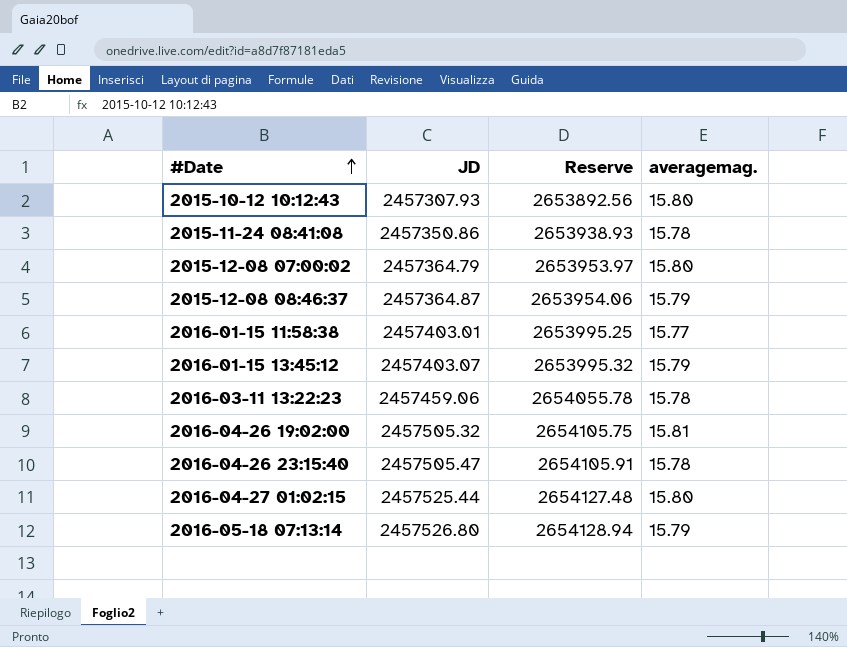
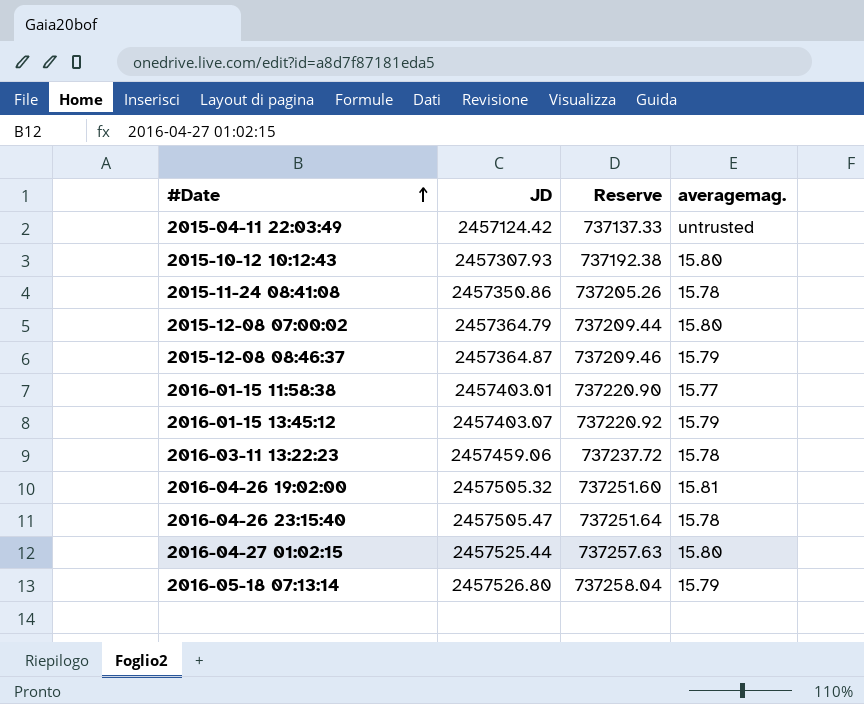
column Reserve | formula: [JD] * 1.08 -> [JD] * 0.3
row 2015-04-11 22:03:49: none -> 2457124.42 | 737137.33 | untrusted

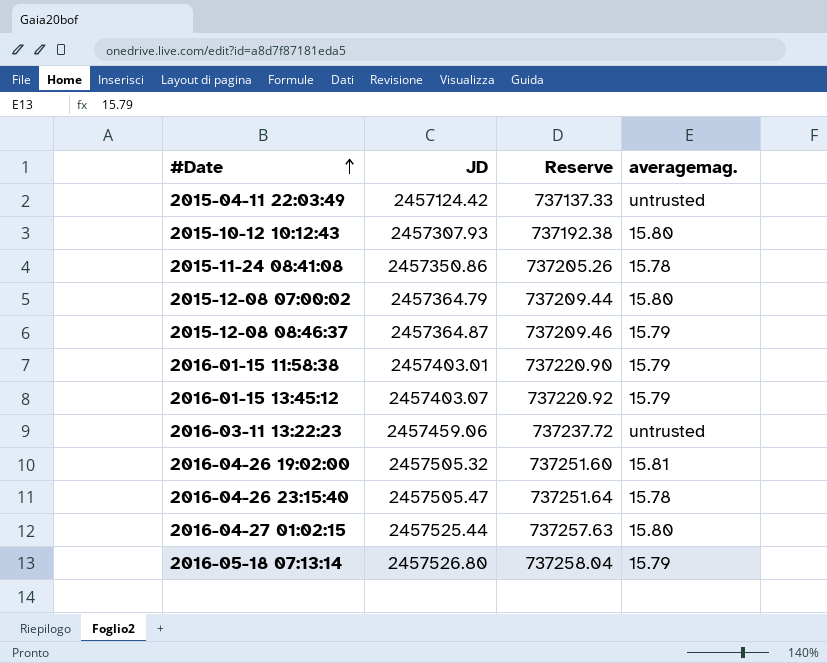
2016-01-15 11:58:38 | averagemag.: 15.77 -> 15.79
2016-03-11 13:22:23 | averagemag.: 15.78 -> untrusted

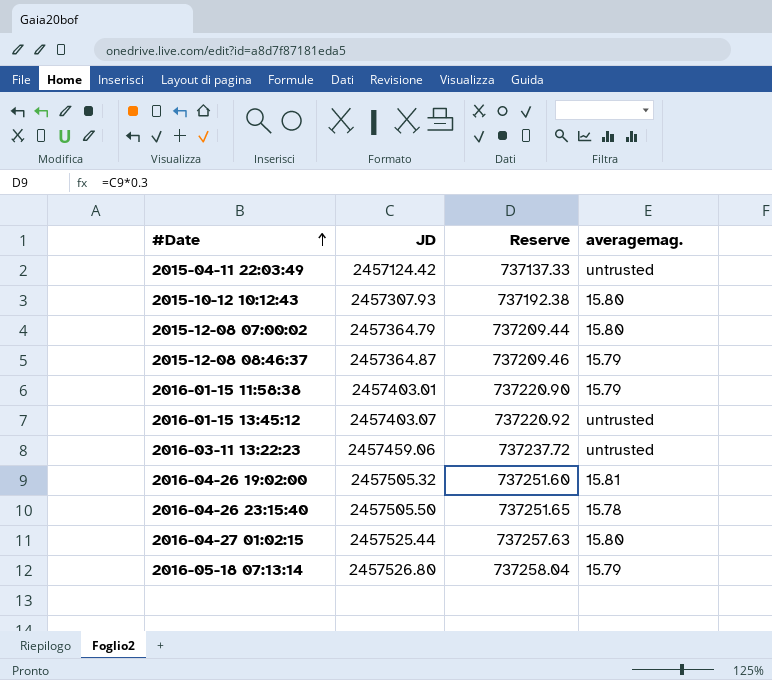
row 2015-11-24 08:41:08: 2457350.86 | 737205.26 | 15.78 -> none
2016-01-15 13:45:12 | averagemag.: 15.79 -> untrusted
2016-04-26 23:15:40 | JD: 2457505.47 -> 2457505.50
2016-04-26 23:15:40 | Reserve: 737251.64 -> 737251.65

